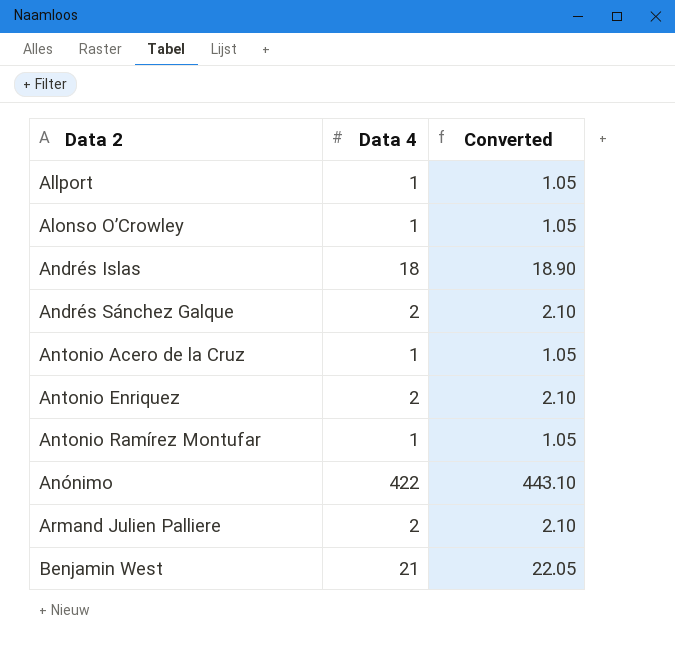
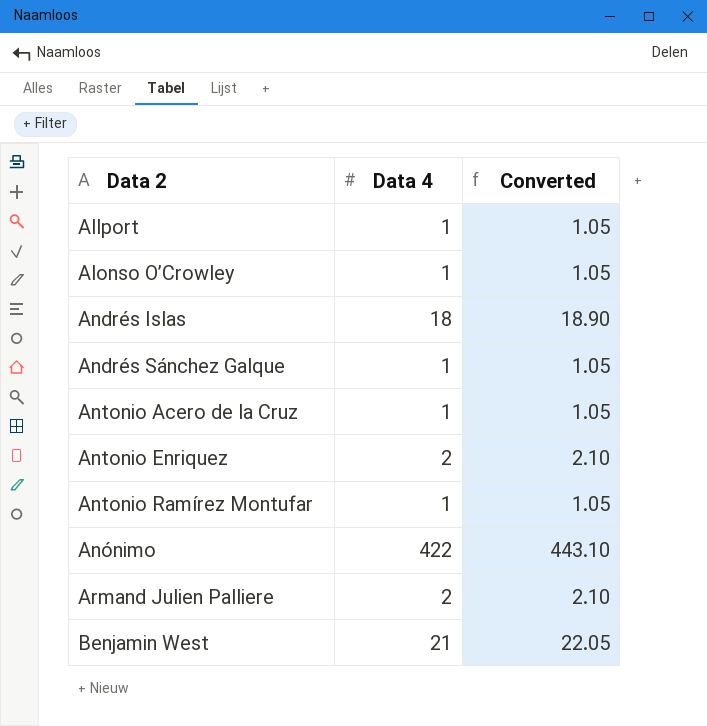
Andrés Sánchez Galque | Data 4: 2 -> 1
Andrés Sánchez Galque | Converted: 2.10 -> 1.05

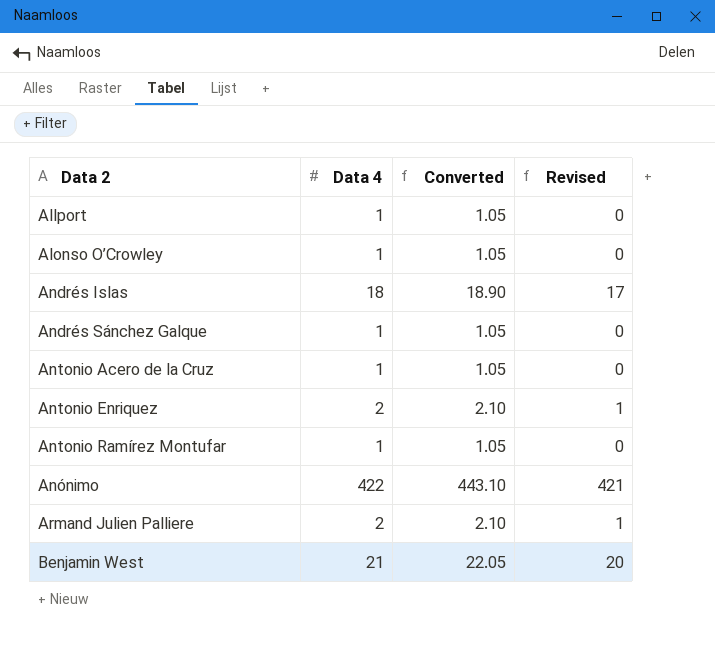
column Revised | formula: none -> [Data 4] - 1

